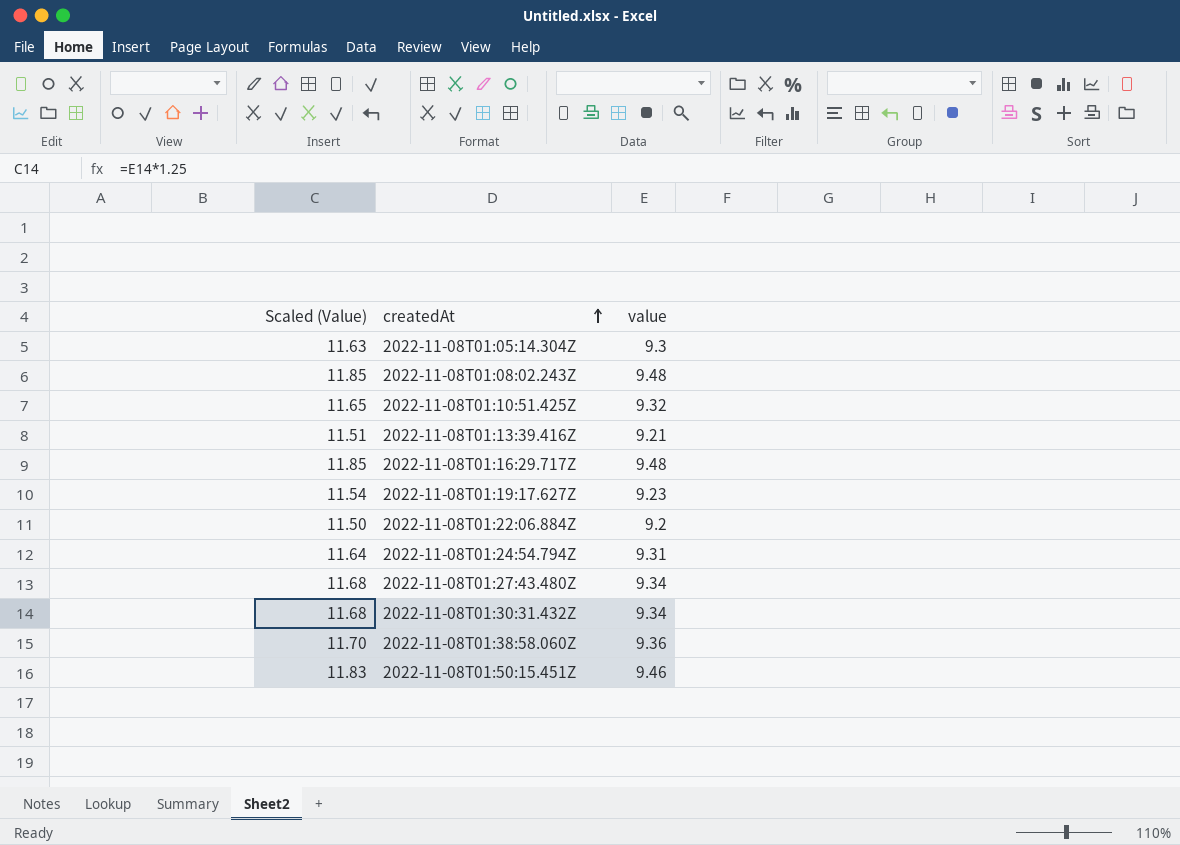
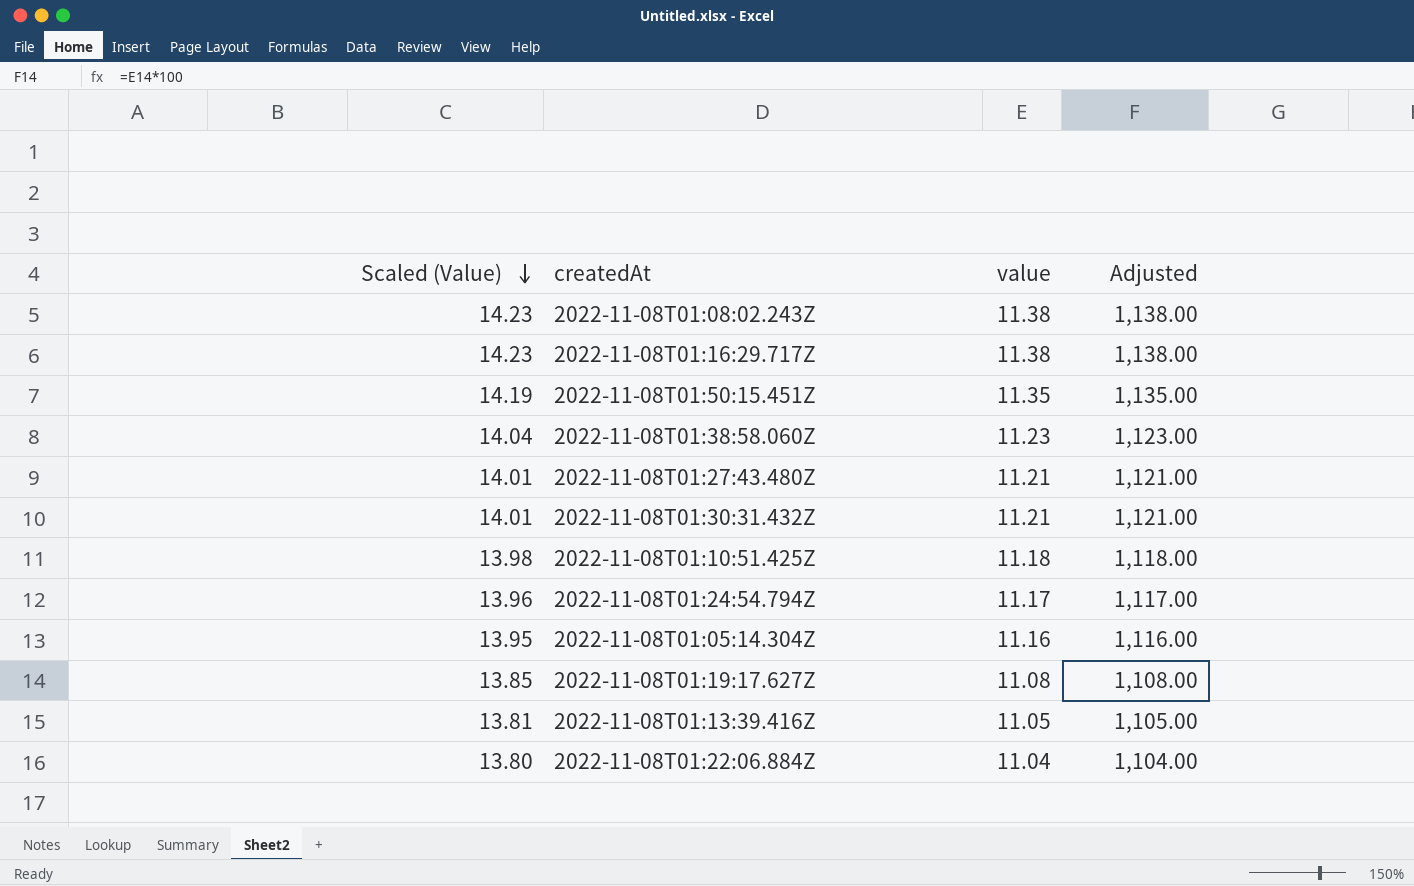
row order: createdAt ascending -> Scaled (Value) descending
column Adjusted | formula: none -> [value] * 100
2022-11-08T01:08:02.243Z | Scaled (Value): 11.85 -> 14.23
2022-11-08T01:08:02.243Z | value: 9.48 -> 11.38
2022-11-08T01:16:29.717Z | Scaled (Value): 11.85 -> 14.23
2022-11-08T01:16:29.717Z | value: 9.48 -> 11.38
2022-11-08T01:50:15.451Z | Scaled (Value): 11.83 -> 14.19
2022-11-08T01:50:15.451Z | value: 9.46 -> 11.35
2022-11-08T01:38:58.060Z | Scaled (Value): 11.70 -> 14.04
2022-11-08T01:38:58.060Z | value: 9.36 -> 11.23
2022-11-08T01:27:43.480Z | Scaled (Value): 11.68 -> 14.01
2022-11-08T01:27:43.480Z | value: 9.34 -> 11.21
2022-11-08T01:30:31.432Z | Scaled (Value): 11.68 -> 14.01
2022-11-08T01:30:31.432Z | value: 9.34 -> 11.21
2022-11-08T01:10:51.425Z | Scaled (Value): 11.65 -> 13.98
2022-11-08T01:10:51.425Z | value: 9.32 -> 11.18
2022-11-08T01:24:54.794Z | Scaled (Value): 11.64 -> 13.96
2022-11-08T01:24:54.794Z | value: 9.31 -> 11.17
2022-11-08T01:05:14.304Z | Scaled (Value): 11.63 -> 13.95
2022-11-08T01:05:14.304Z | value: 9.3 -> 11.16
2022-11-08T01:19:17.627Z | Scaled (Value): 11.54 -> 13.85
2022-11-08T01:19:17.627Z | value: 9.23 -> 11.08
2022-11-08T01:13:39.416Z | Scaled (Value): 11.51 -> 13.81
2022-11-08T01:13:39.416Z | value: 9.21 -> 11.05
2022-11-08T01:22:06.884Z | Scaled (Value): 11.50 -> 13.80
2022-11-08T01:22:06.884Z | value: 9.2 -> 11.04

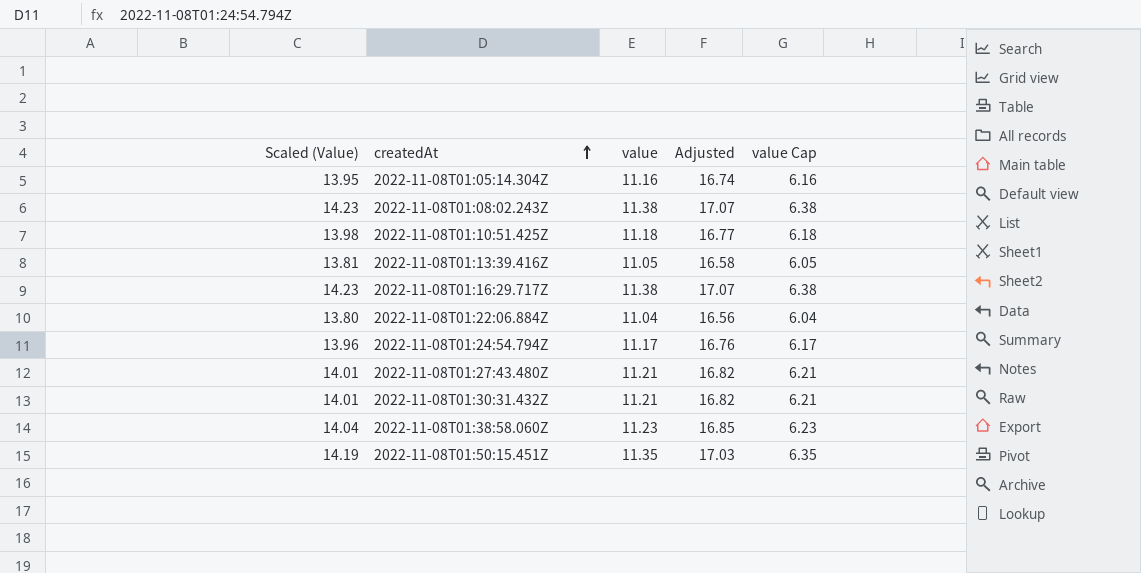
row order: Scaled (Value) descending -> createdAt ascending
column Adjusted | formula: [value] * 100 -> [value] * 1.5
column value Cap | formula: none -> [value] - 5
row 2022-11-08T01:19:17.627Z: 13.85 | 11.08 | 1,108.00 -> none

